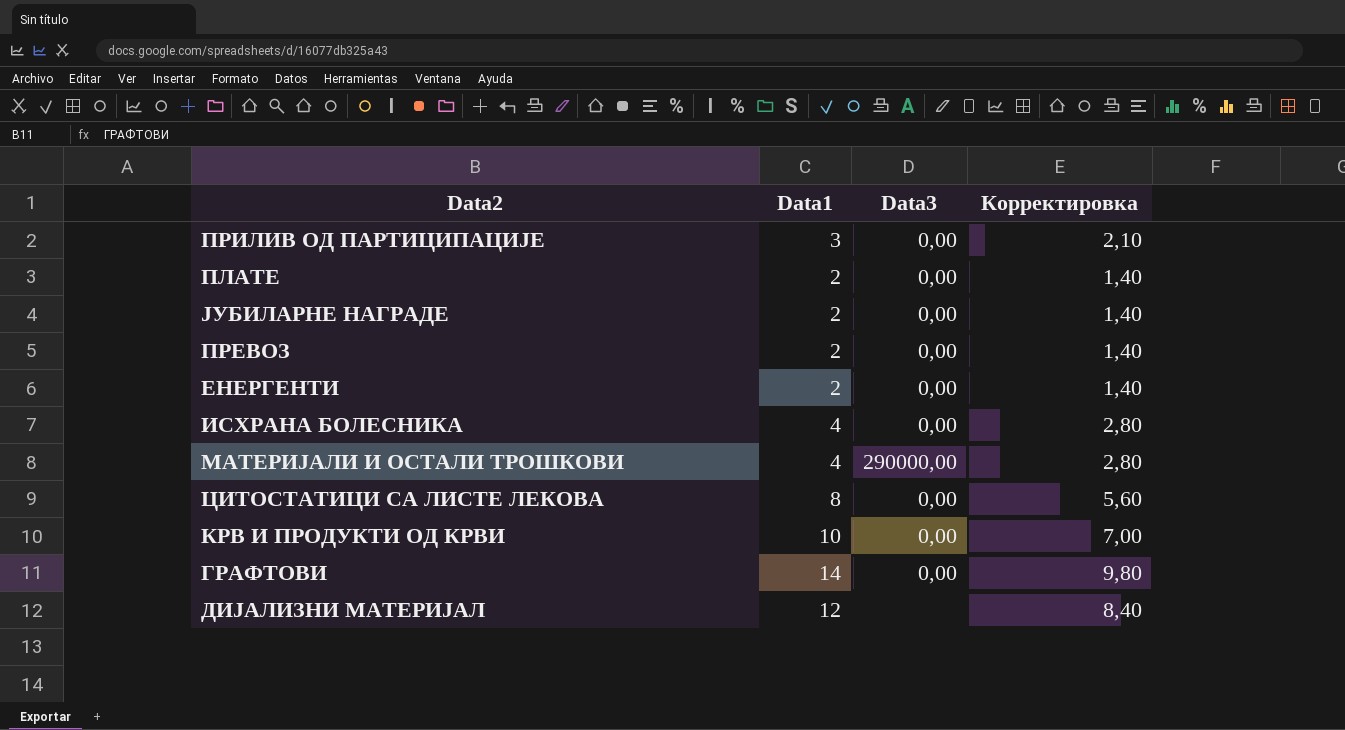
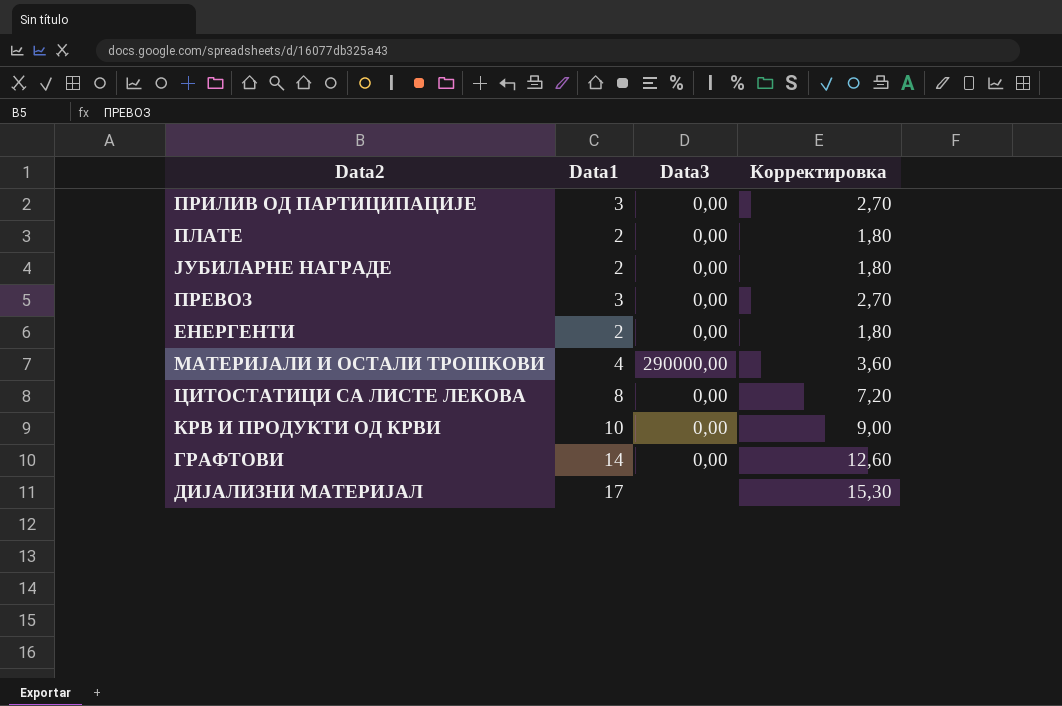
column Корректировка | formula: [Data1] * 0,7 -> [Data1] * 0,9
row ИСХРАНА БОЛЕСНИКА: 4 | 0,00 | 2,80 -> none
ПРЕВОЗ | Data1: 2 -> 3
ДИЈАЛИЗНИ МАТЕРИЈАЛ | Data1: 12 -> 17

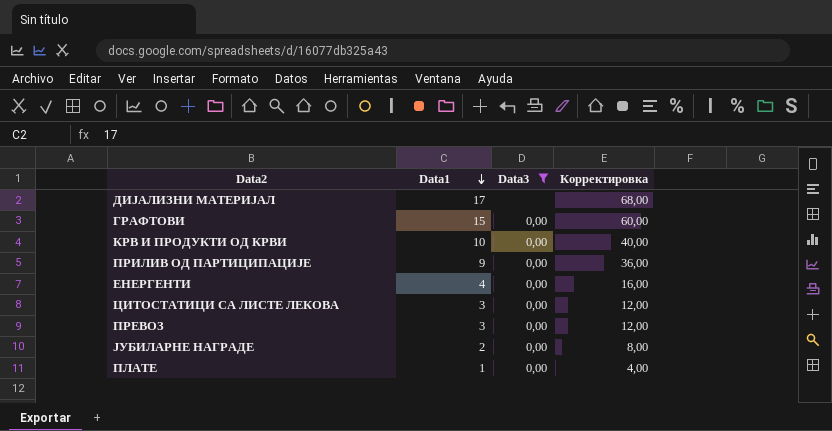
filter: none -> Data3 != 290000,00
row order: none -> Data1 descending
column Корректировка | formula: [Data1] * 0,9 -> [Data1] * 4
ГРАФТОВИ | Data1: 14 -> 15
ПРИЛИВ ОД ПАРТИЦИПАЦИЈЕ | Data1: 3 -> 9
ЕНЕРГЕНТИ | Data1: 2 -> 4
ЦИТОСТАТИЦИ СА ЛИСТЕ ЛЕКОВА | Data1: 8 -> 3
ПЛАТЕ | Data1: 2 -> 1

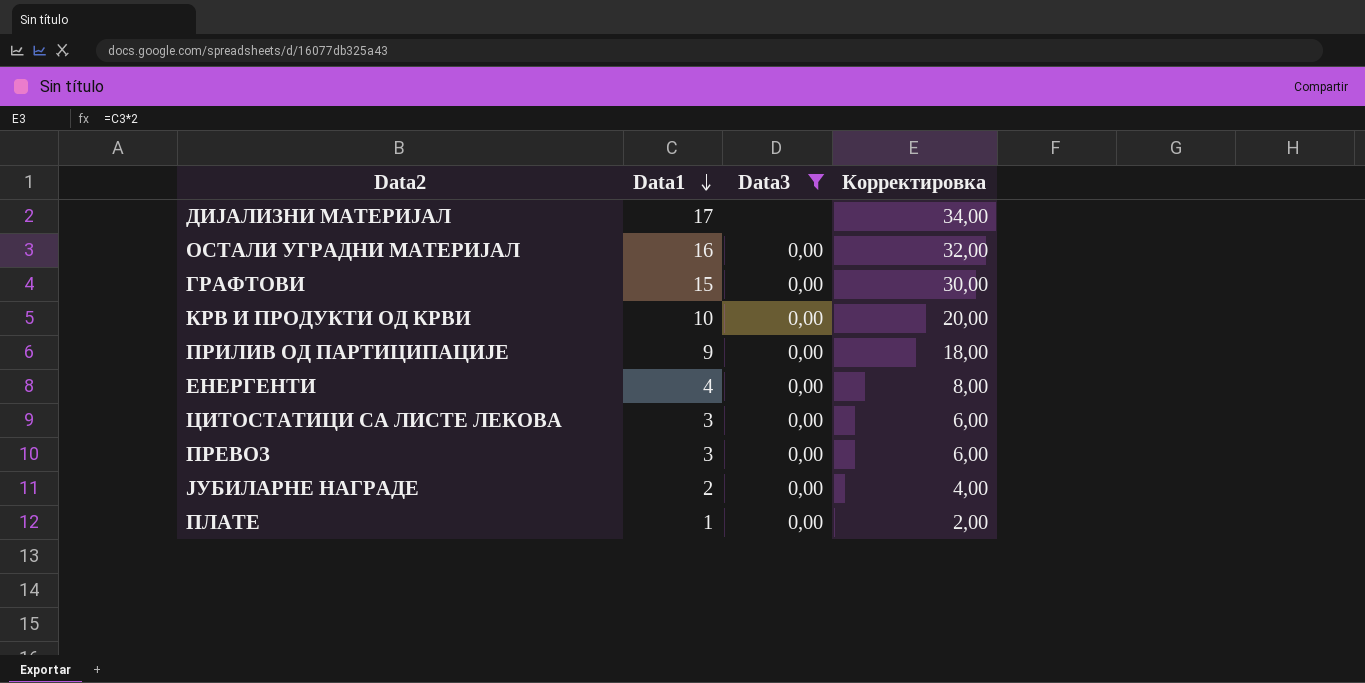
column Корректировка | formula: [Data1] * 4 -> [Data1] * 2
row ОСТАЛИ УГРАДНИ МАТЕРИЈАЛ: none -> 16 | 0,00 | 32,00

